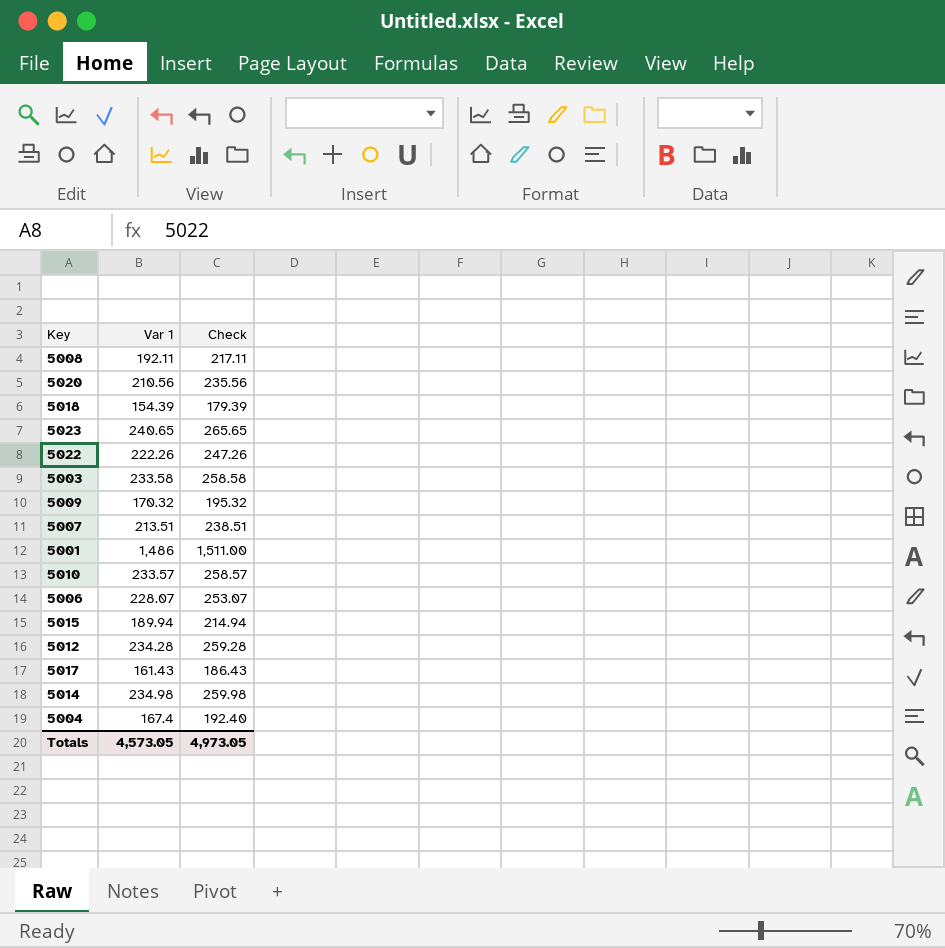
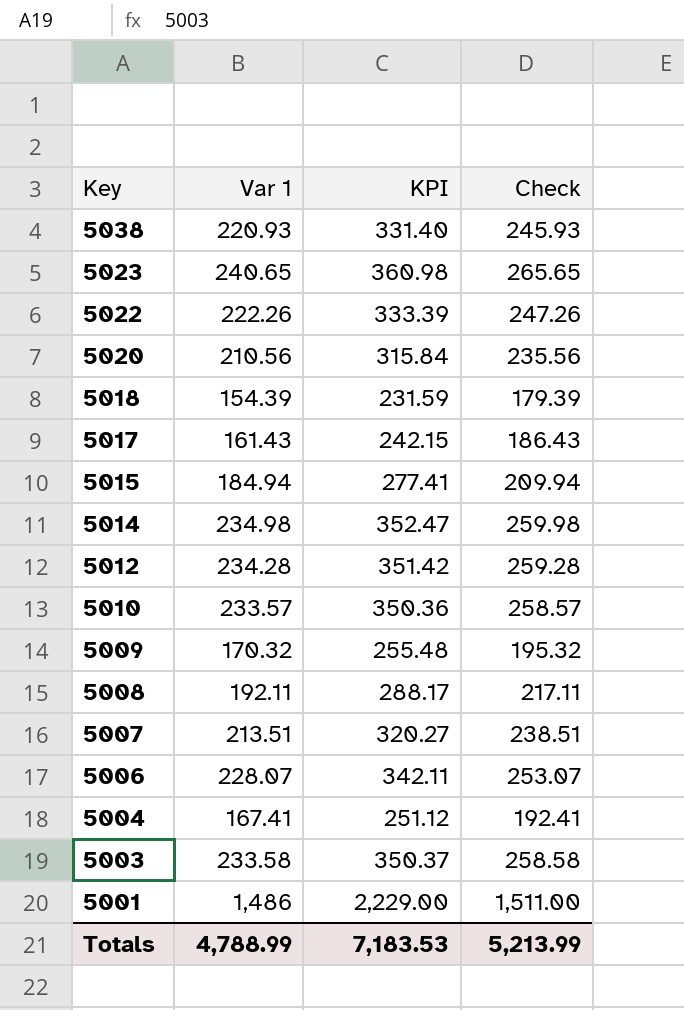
row order: none -> Key descending
column KPI | formula: none -> [Var 1] * 1.5
row 5038: none -> 220.93 | 331.40 | 245.93
5015 | Var 1: 189.94 -> 184.94
5015 | Check: 214.94 -> 209.94
5004 | Var 1: 167.4 -> 167.41
5004 | Check: 192.40 -> 192.41
Totals | Var 1: 4,573.05 -> 4,788.99
Totals | Check: 4,973.05 -> 5,213.99

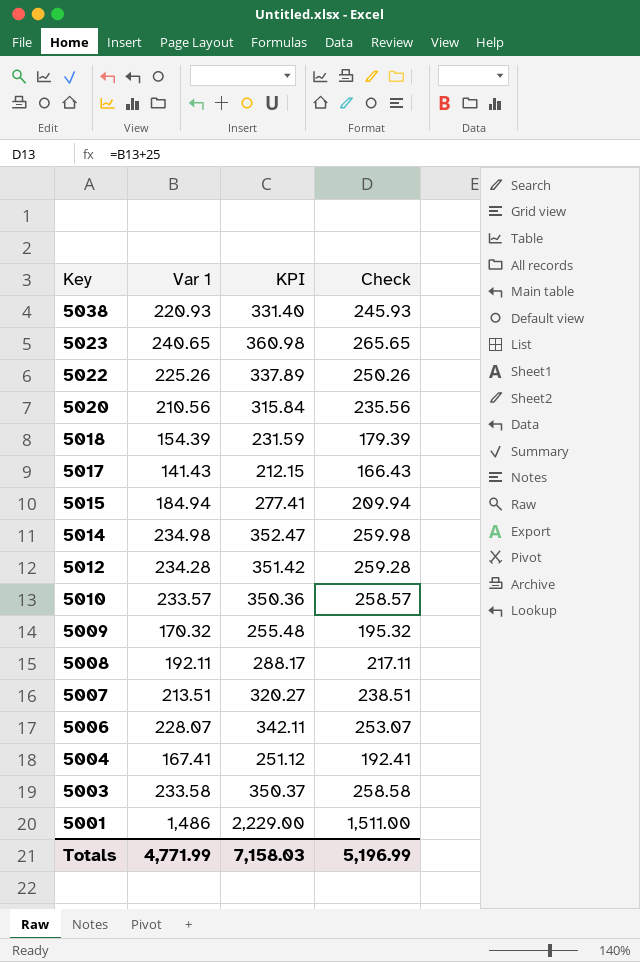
5022 | Var 1: 222.26 -> 225.26
5022 | KPI: 333.39 -> 337.89
5022 | Check: 247.26 -> 250.26
5017 | Var 1: 161.43 -> 141.43
5017 | KPI: 242.15 -> 212.15
5017 | Check: 186.43 -> 166.43
Totals | Var 1: 4,788.99 -> 4,771.99
Totals | KPI: 7,183.53 -> 7,158.03
Totals | Check: 5,213.99 -> 5,196.99

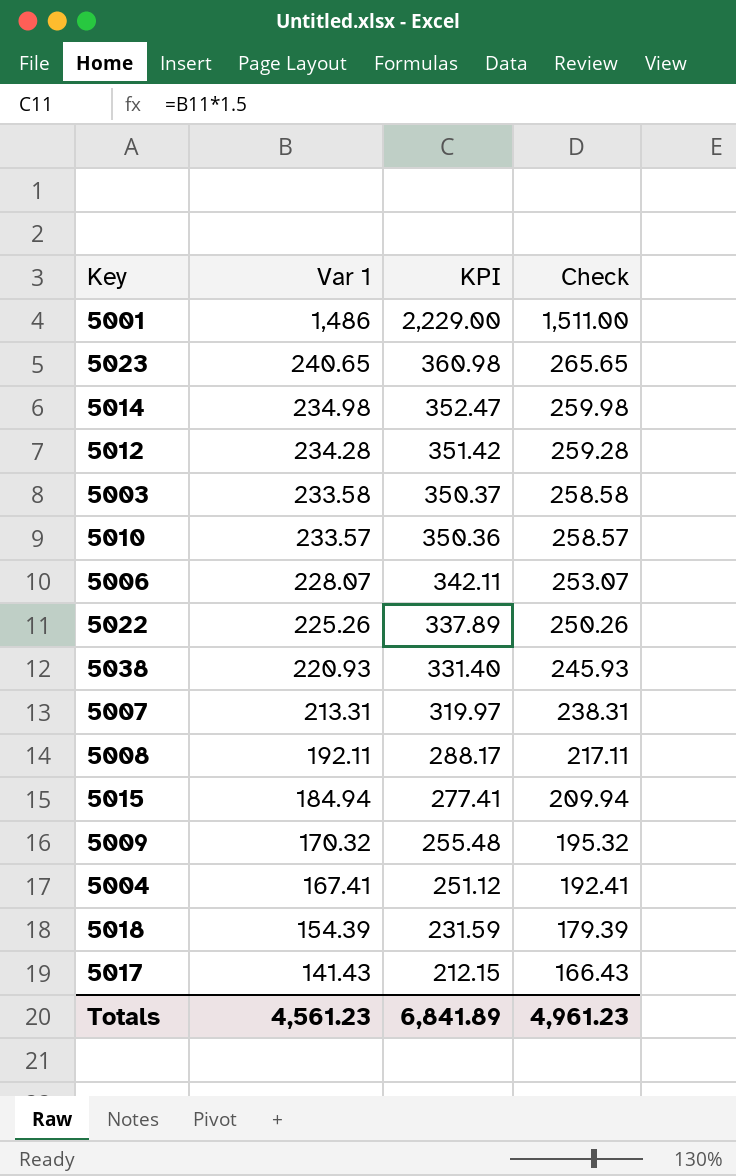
row order: Key descending -> Var 1 descending
row 5020: 210.56 | 315.84 | 235.56 -> none
5007 | Var 1: 213.51 -> 213.31
5007 | KPI: 320.27 -> 319.97
5007 | Check: 238.51 -> 238.31
Totals | Var 1: 4,771.99 -> 4,561.23
Totals | KPI: 7,158.03 -> 6,841.89
Totals | Check: 5,196.99 -> 4,961.23

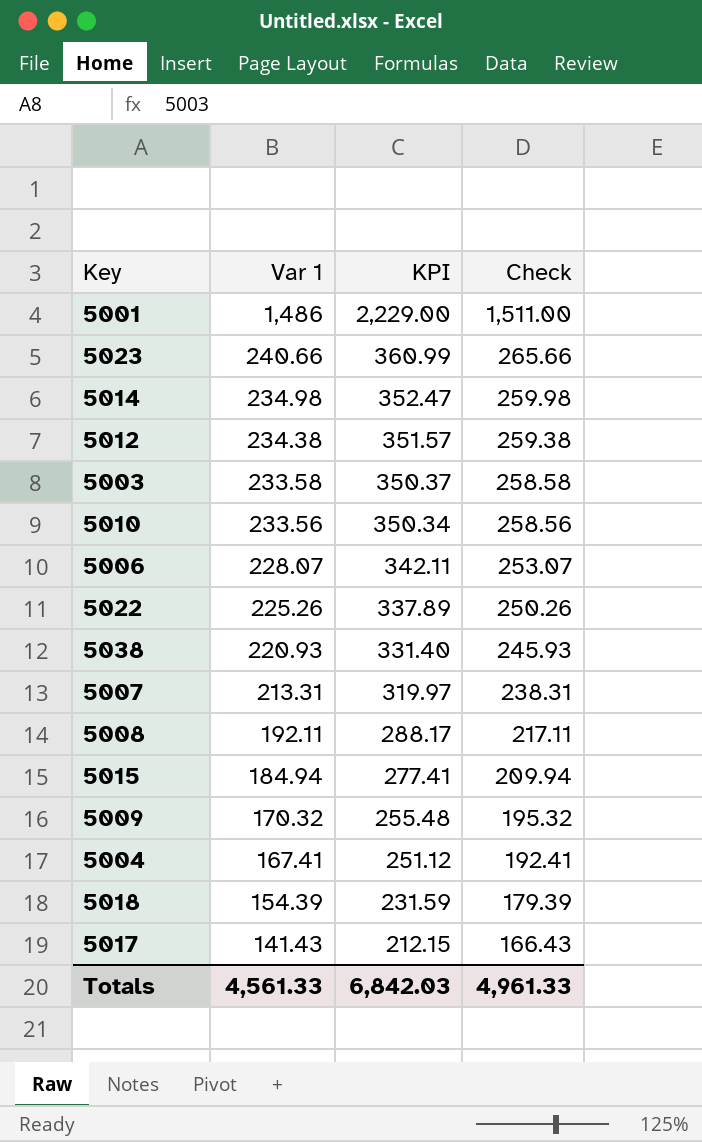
5023 | Var 1: 240.65 -> 240.66
5023 | KPI: 360.98 -> 360.99
5023 | Check: 265.65 -> 265.66
5012 | Var 1: 234.28 -> 234.38
5012 | KPI: 351.42 -> 351.57
5012 | Check: 259.28 -> 259.38
5010 | Var 1: 233.57 -> 233.56
5010 | KPI: 350.36 -> 350.34
5010 | Check: 258.57 -> 258.56
Totals | Var 1: 4,561.23 -> 4,561.33
Totals | KPI: 6,841.89 -> 6,842.03
Totals | Check: 4,961.23 -> 4,961.33

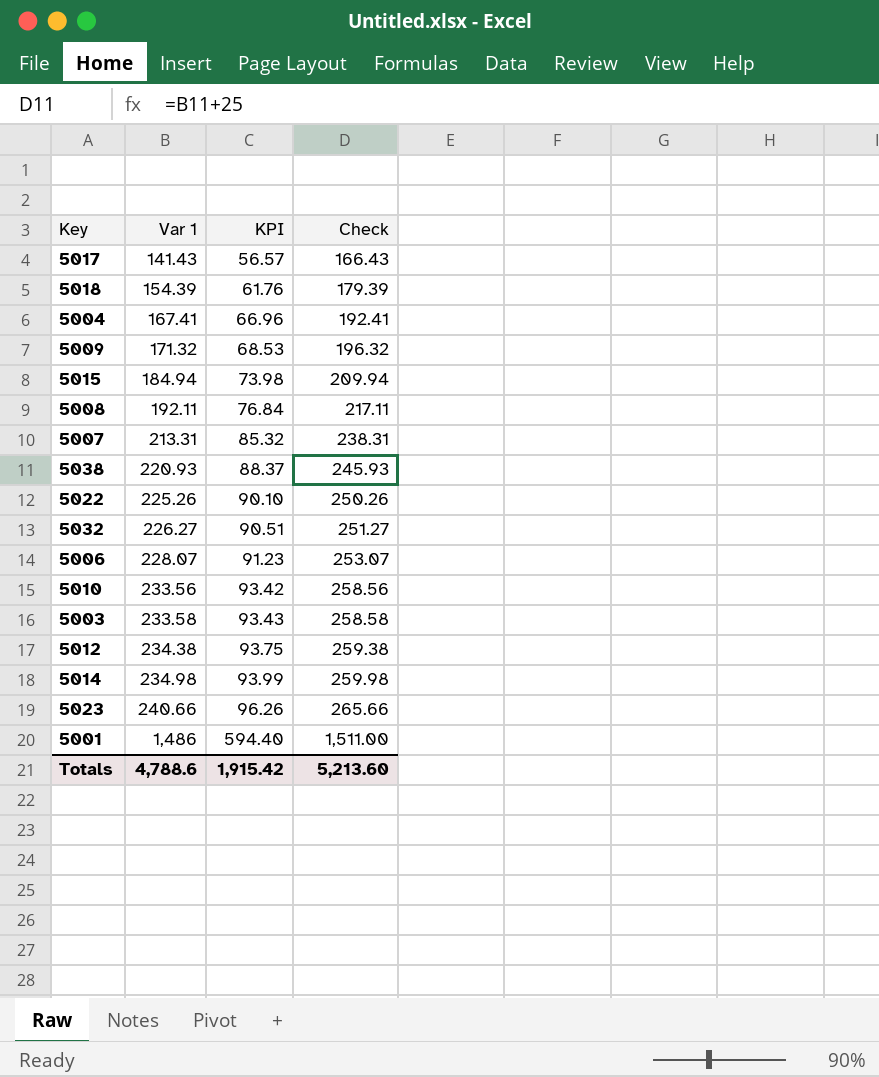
row order: Var 1 descending -> Var 1 ascending
column KPI | formula: [Var 1] * 1.5 -> [Var 1] * 0.4
5009 | Var 1: 170.32 -> 171.32
5009 | Check: 195.32 -> 196.32
row 5032: none -> 226.27 | 90.51 | 251.27
Totals | Var 1: 4,561.33 -> 4,788.6
Totals | KPI: 6,842.03 -> 1,915.42
Totals | Check: 4,961.33 -> 5,213.60

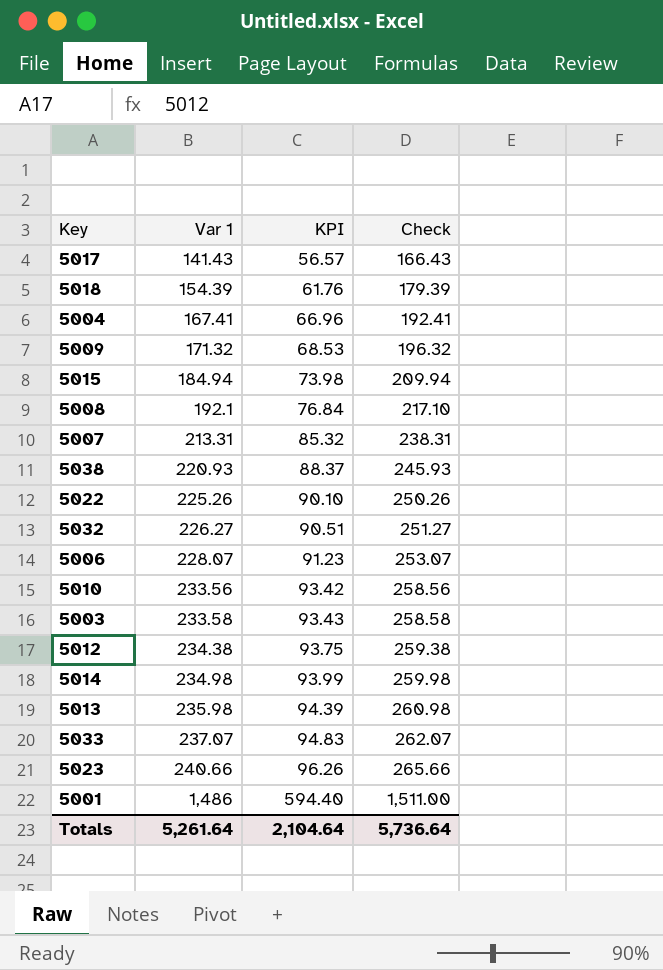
5008 | Var 1: 192.11 -> 192.1
5008 | Check: 217.11 -> 217.10
row 5013: none -> 235.98 | 94.39 | 260.98
row 5033: none -> 237.07 | 94.83 | 262.07
Totals | Var 1: 4,788.6 -> 5,261.64
Totals | KPI: 1,915.42 -> 2,104.64
Totals | Check: 5,213.60 -> 5,736.64

